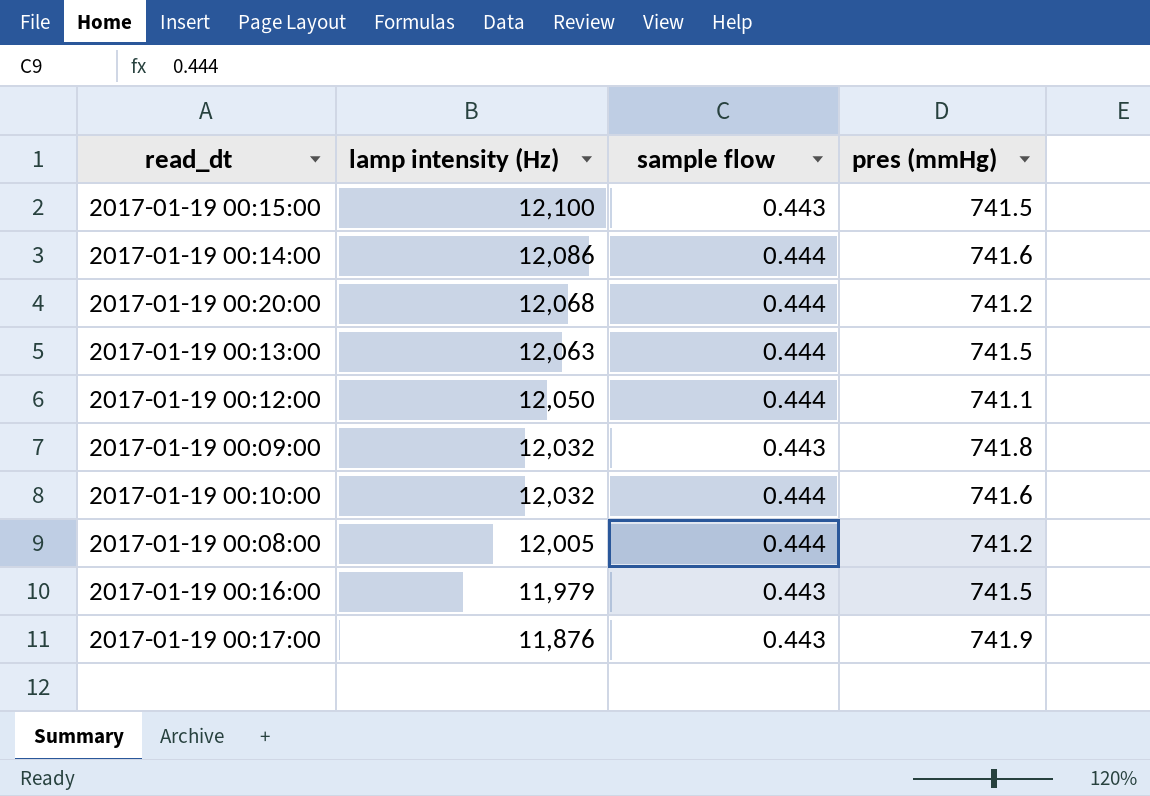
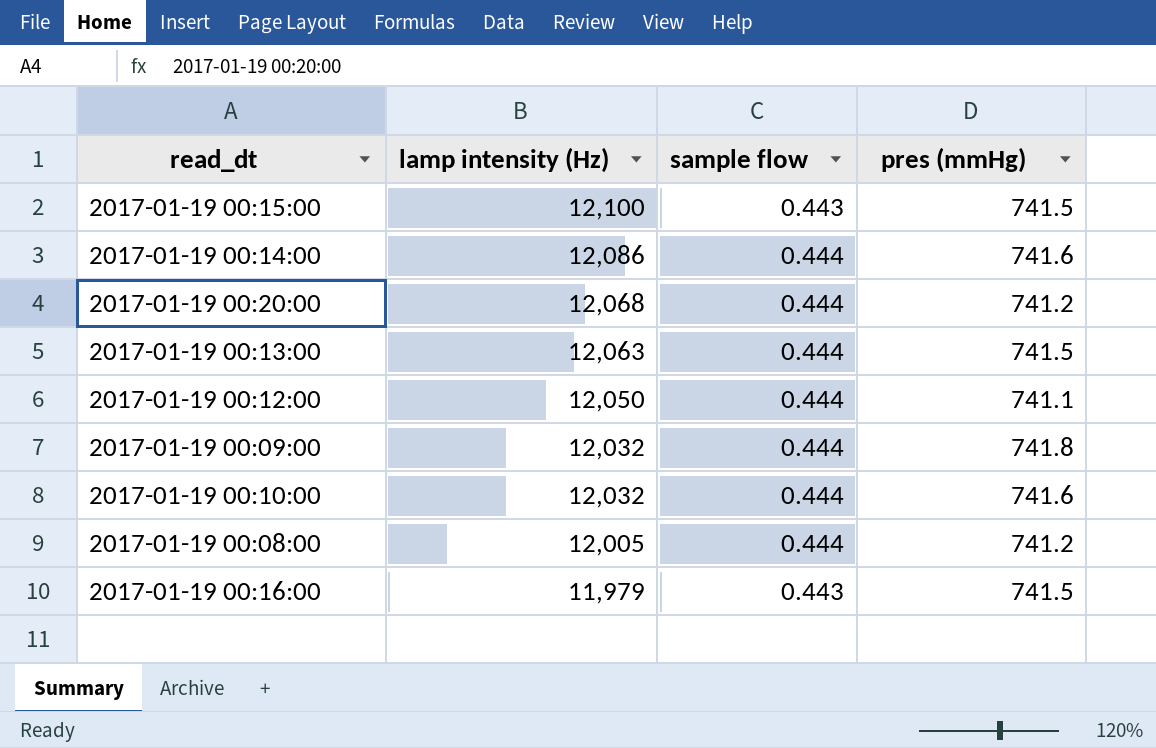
row 2017-01-19 00:17:00: 11,876 | 0.443 | 741.9 -> none
2017-01-19 00:09:00 | sample flow: 0.443 -> 0.444

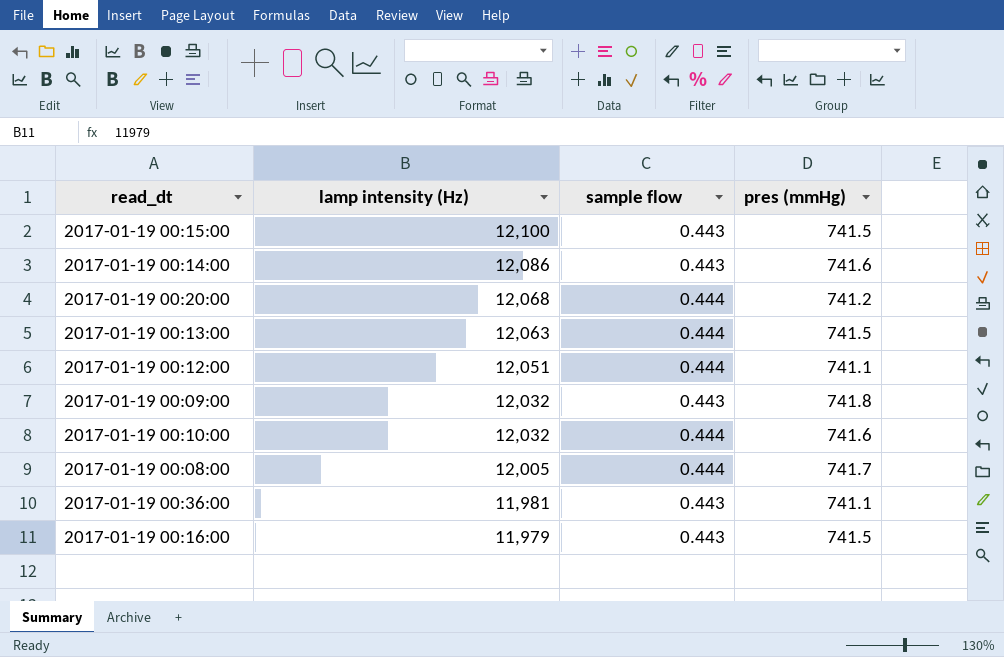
2017-01-19 00:14:00 | sample flow: 0.444 -> 0.443
2017-01-19 00:12:00 | lamp intensity (Hz): 12,050 -> 12,051
2017-01-19 00:09:00 | sample flow: 0.444 -> 0.443
2017-01-19 00:08:00 | pres (mmHg): 741.2 -> 741.7
row 2017-01-19 00:36:00: none -> 11,981 | 0.443 | 741.1

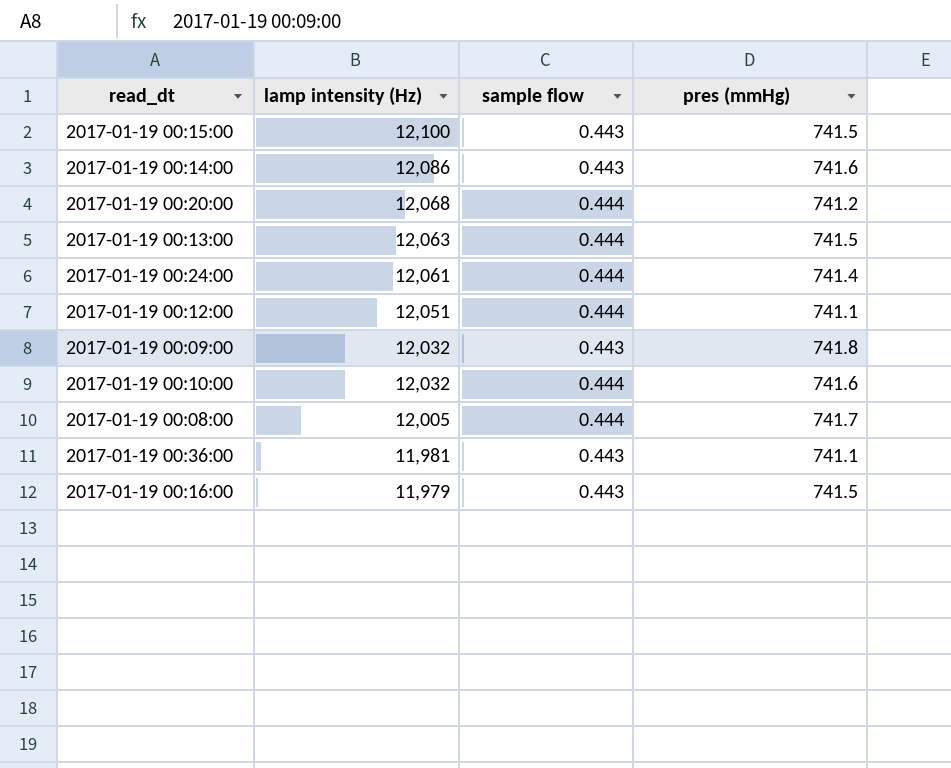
row 2017-01-19 00:24:00: none -> 12,061 | 0.444 | 741.4

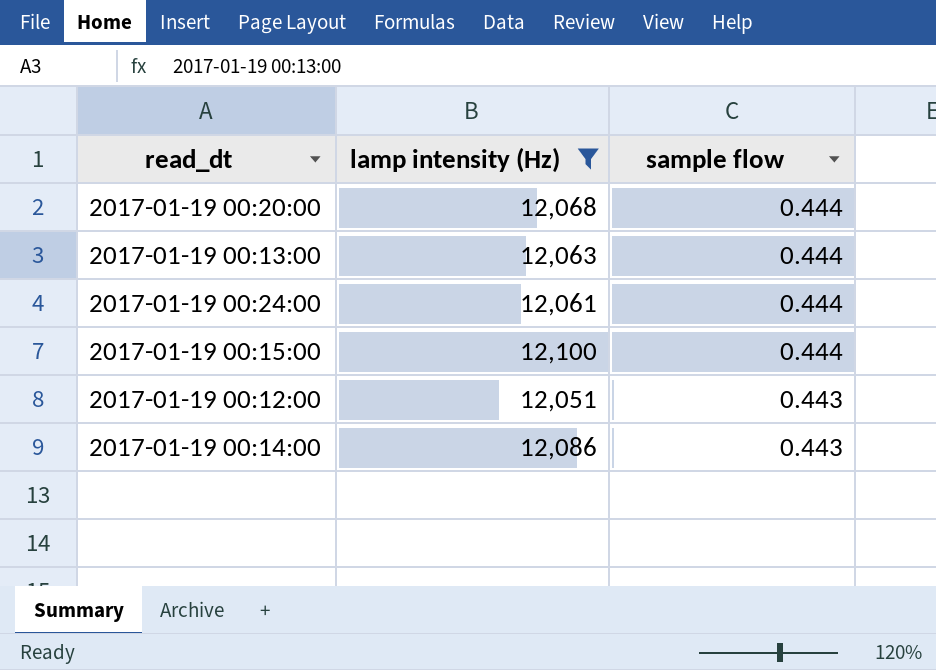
filter: none -> lamp intensity (Hz) >= 12,051
row order: lamp intensity (Hz) descending -> sample flow descending
column pres (mmHg) | position: 4 -> none
2017-01-19 00:15:00 | sample flow: 0.443 -> 0.444
2017-01-19 00:12:00 | sample flow: 0.444 -> 0.443

